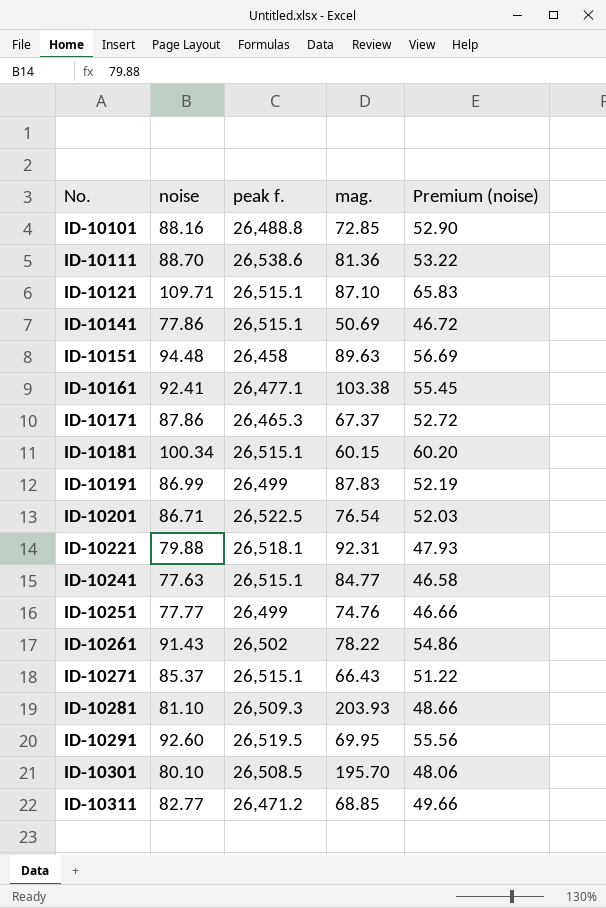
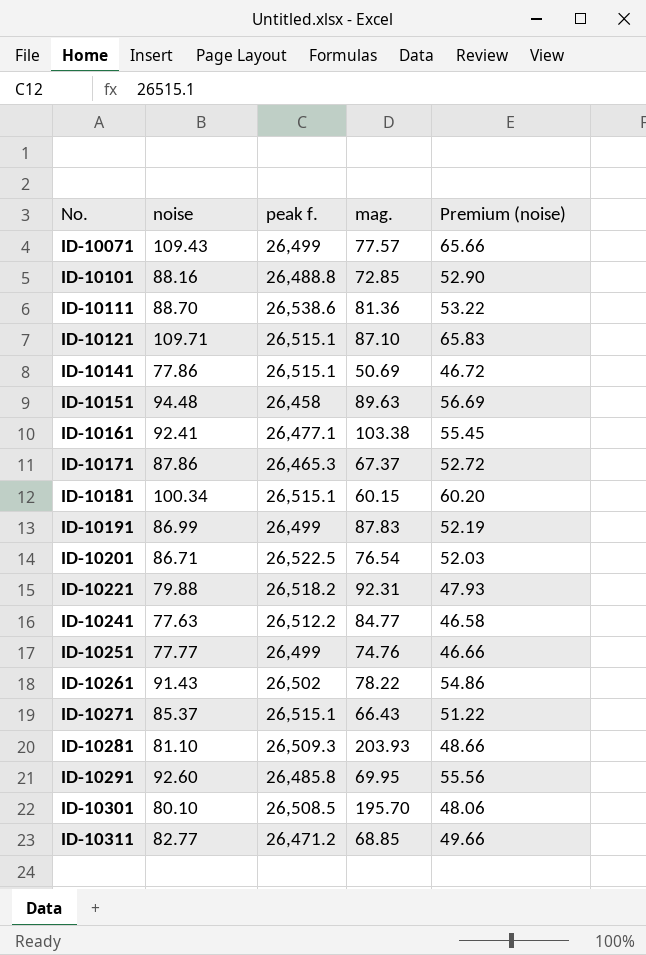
row ID-10071: none -> 109.43 | 26,499 | 77.57 | 65.66
ID-10221 | peak f.: 26,518.1 -> 26,518.2
ID-10241 | peak f.: 26,515.1 -> 26,512.2
ID-10291 | peak f.: 26,519.5 -> 26,485.8

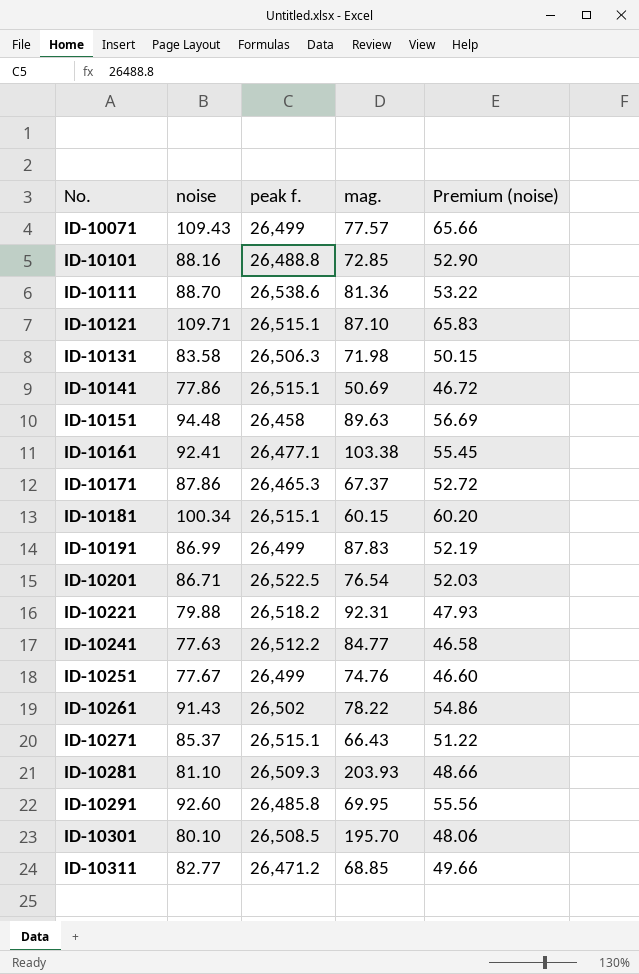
row ID-10131: none -> 83.58 | 26,506.3 | 71.98 | 50.15
ID-10251 | noise: 77.77 -> 77.67
ID-10251 | Premium (noise): 46.66 -> 46.60

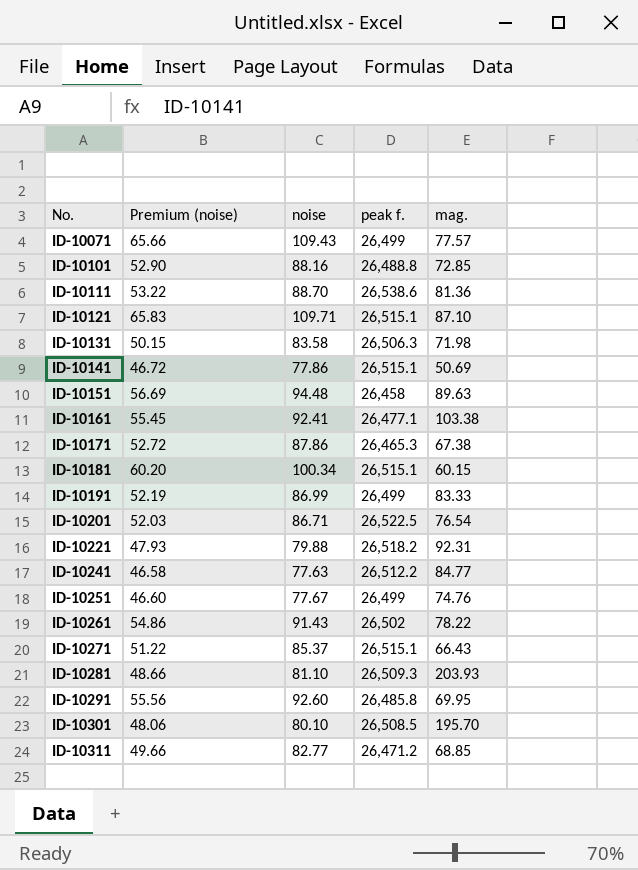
column Premium (noise) | position: 5 -> 2
ID-10171 | mag.: 67.37 -> 67.38
ID-10191 | mag.: 87.83 -> 83.33

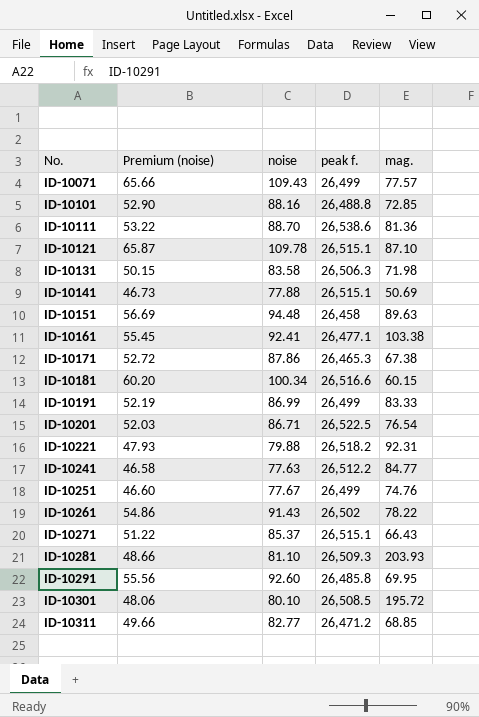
ID-10121 | Premium (noise): 65.83 -> 65.87
ID-10121 | noise: 109.71 -> 109.78
ID-10141 | Premium (noise): 46.72 -> 46.73
ID-10141 | noise: 77.86 -> 77.88
ID-10181 | peak f.: 26,515.1 -> 26,516.6
ID-10301 | mag.: 195.70 -> 195.72

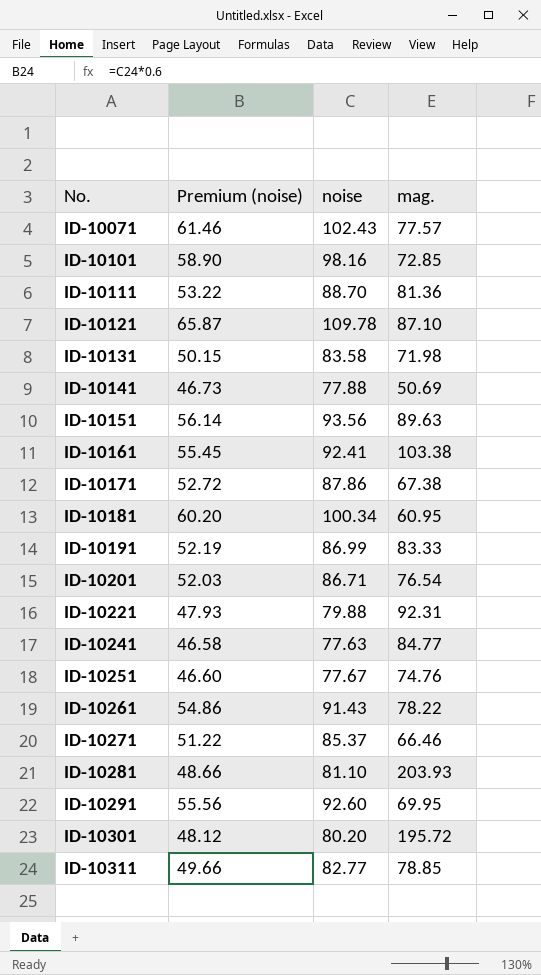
column peak f. | position: 4 -> none
ID-10071 | Premium (noise): 65.66 -> 61.46
ID-10071 | noise: 109.43 -> 102.43
ID-10101 | Premium (noise): 52.90 -> 58.90
ID-10101 | noise: 88.16 -> 98.16
ID-10151 | Premium (noise): 56.69 -> 56.14
ID-10151 | noise: 94.48 -> 93.56
ID-10181 | mag.: 60.15 -> 60.95
ID-10271 | mag.: 66.43 -> 66.46
ID-10301 | Premium (noise): 48.06 -> 48.12
ID-10301 | noise: 80.10 -> 80.20
ID-10311 | mag.: 68.85 -> 78.85

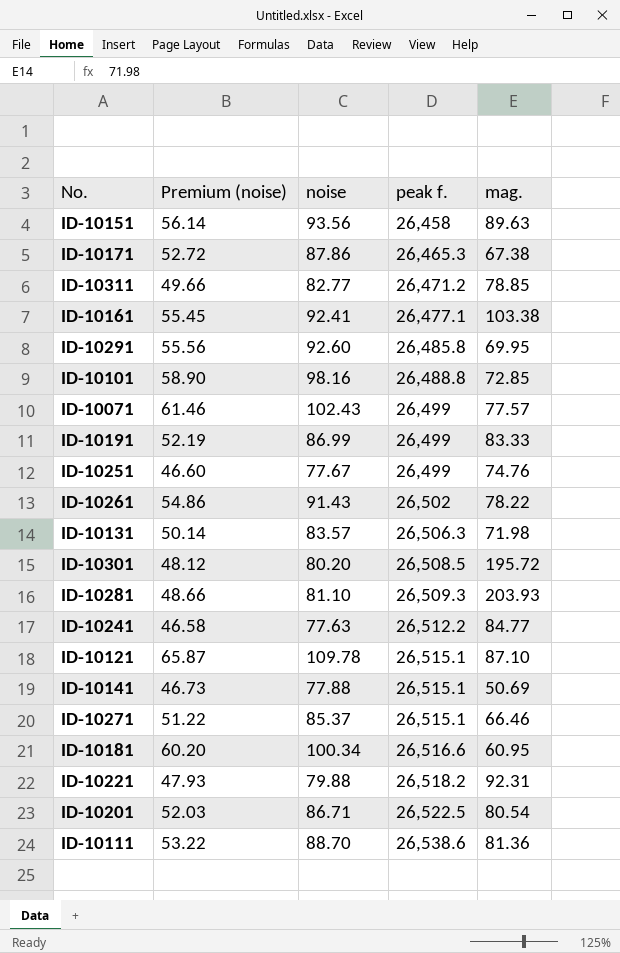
row order: No. ascending -> peak f. ascending
column peak f. | position: none -> 4
ID-10131 | Premium (noise): 50.15 -> 50.14
ID-10131 | noise: 83.58 -> 83.57
ID-10201 | mag.: 76.54 -> 80.54

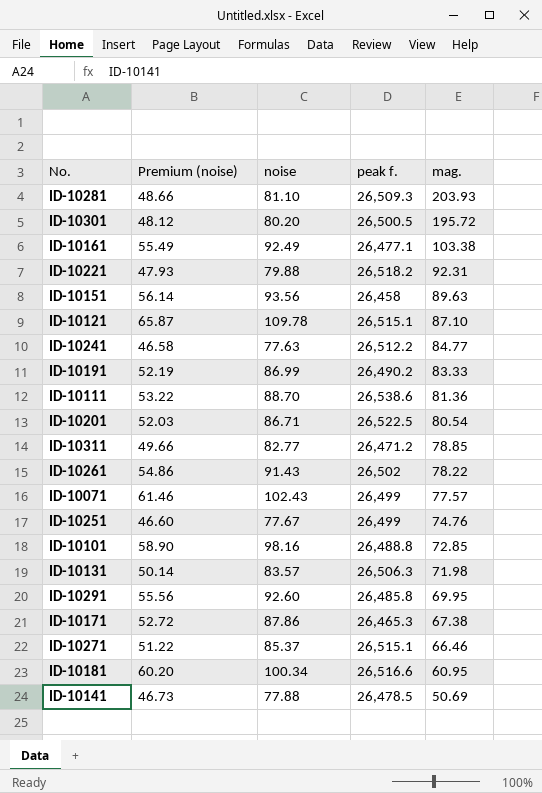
row order: peak f. ascending -> mag. descending
ID-10301 | peak f.: 26,508.5 -> 26,500.5
ID-10161 | Premium (noise): 55.45 -> 55.49
ID-10161 | noise: 92.41 -> 92.49
ID-10191 | peak f.: 26,499 -> 26,490.2
ID-10141 | peak f.: 26,515.1 -> 26,478.5

